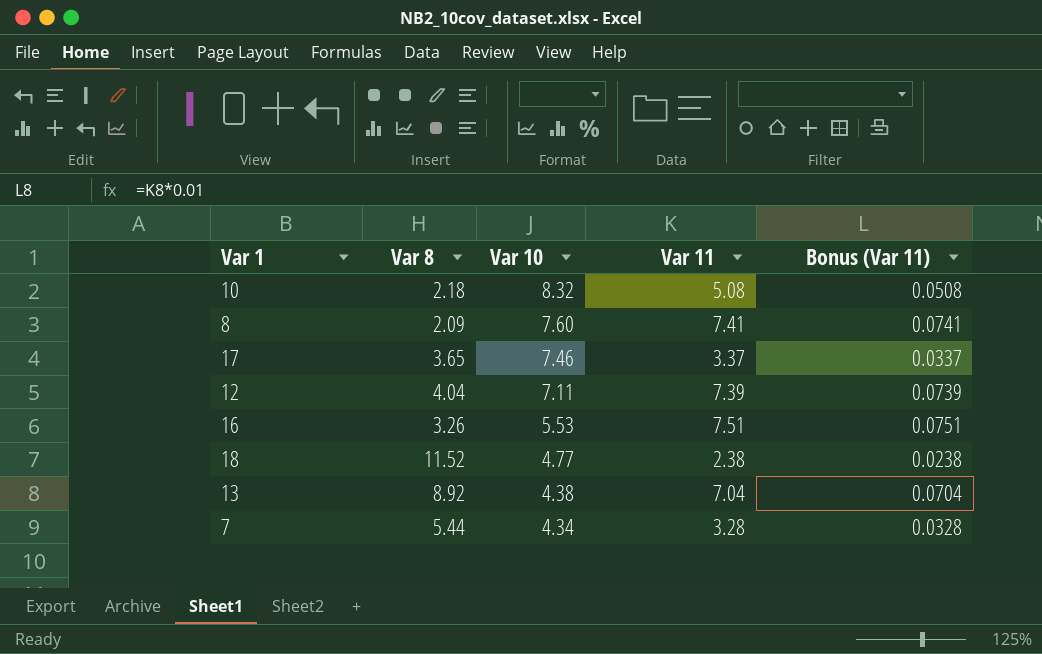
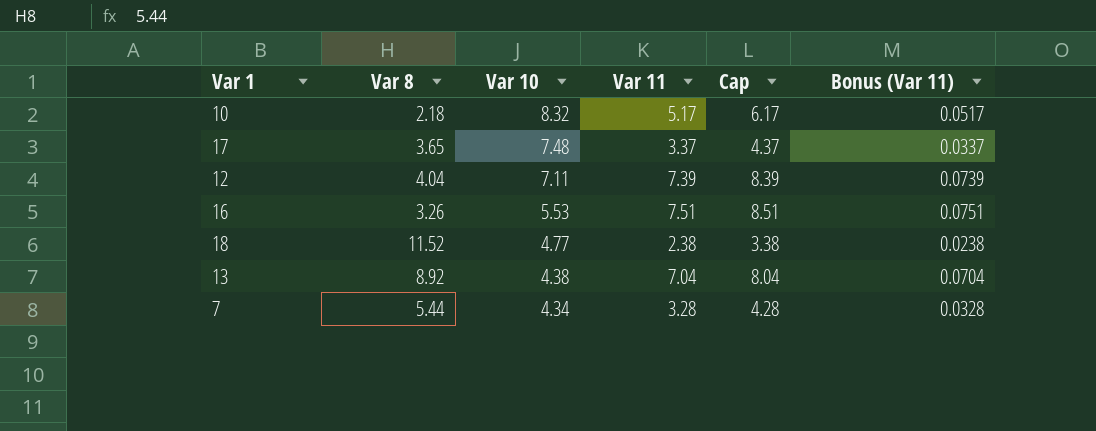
column Cap | formula: none -> [Var 11] + 1
row 8: 2.09 | 7.60 | 7.41 | 0.0741 -> none
10 | Var 11: 5.08 -> 5.17
10 | Bonus (Var 11): 0.0508 -> 0.0517
17 | Var 10: 7.46 -> 7.48

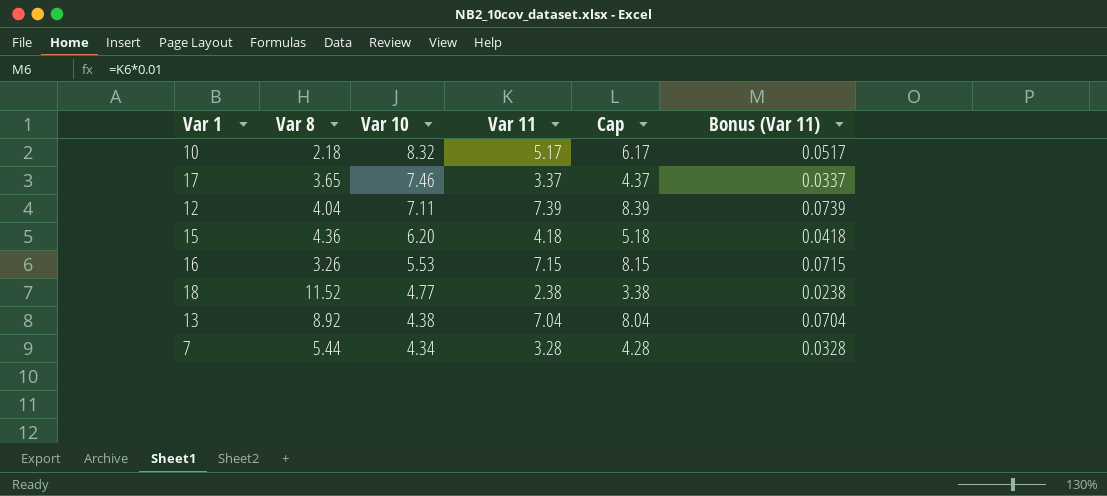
17 | Var 10: 7.48 -> 7.46
row 15: none -> 4.36 | 6.20 | 4.18 | 5.18 | 0.0418
16 | Var 11: 7.51 -> 7.15
16 | Cap: 8.51 -> 8.15
16 | Bonus (Var 11): 0.0751 -> 0.0715

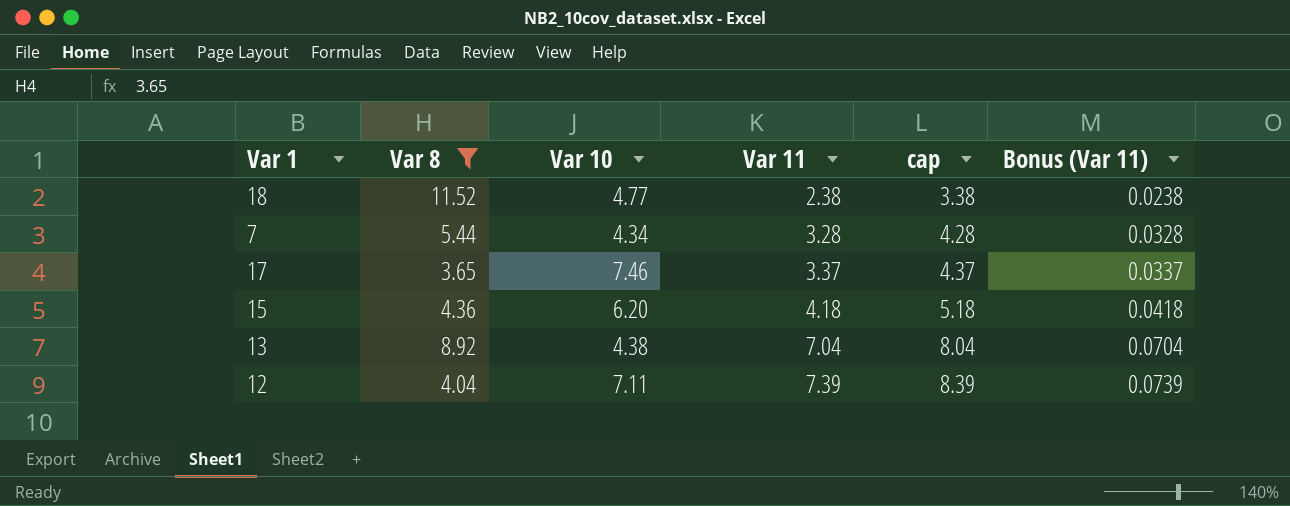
filter: none -> Var 8 >= 3.65
row order: Var 10 descending -> Var 11 ascending
column name: Cap -> cap

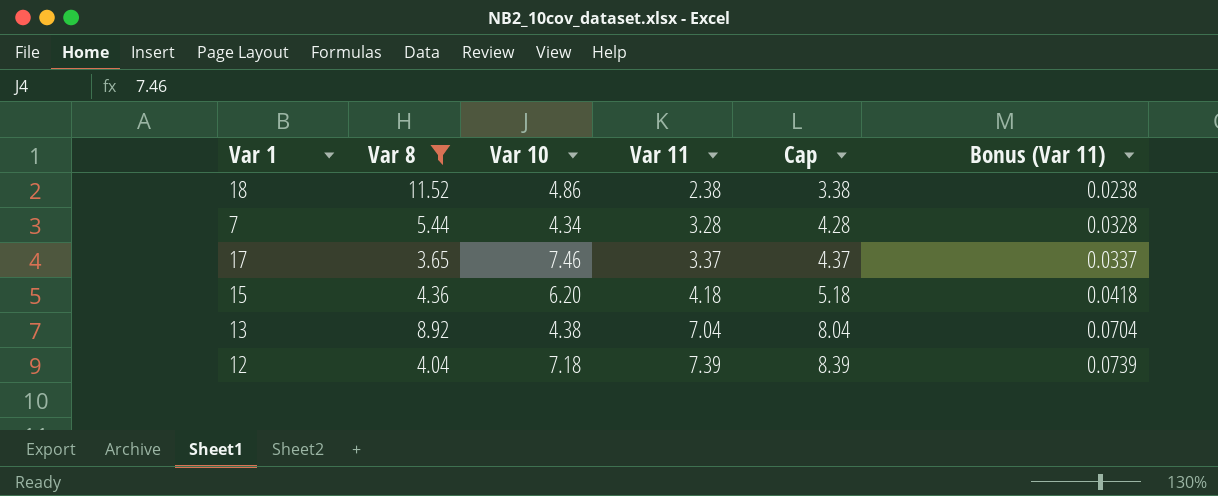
column name: cap -> Cap
18 | Var 10: 4.77 -> 4.86
12 | Var 10: 7.11 -> 7.18

